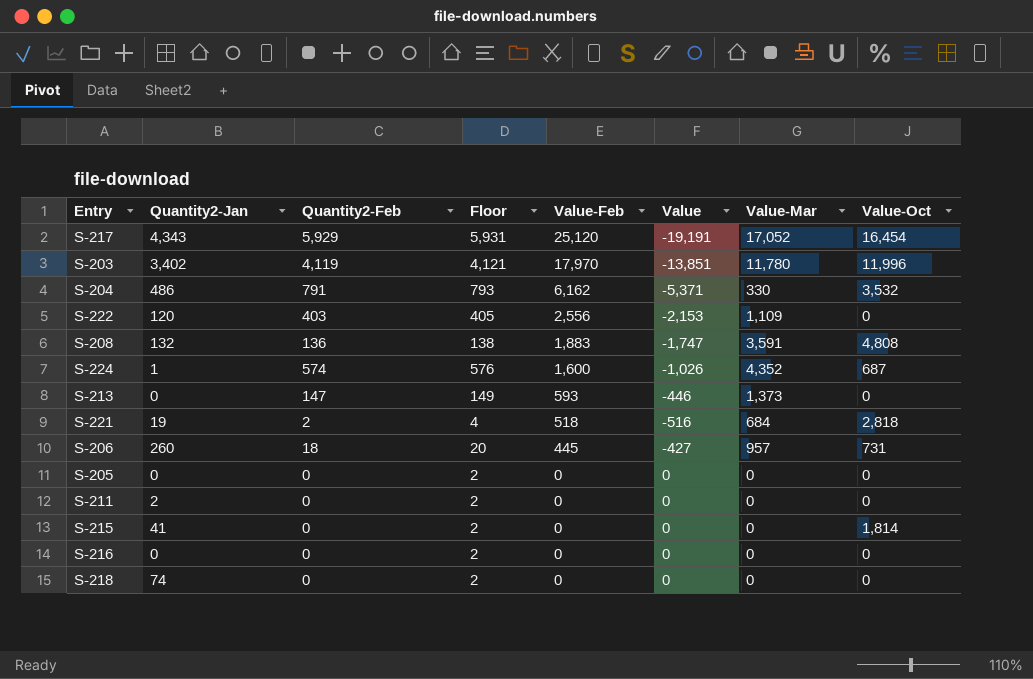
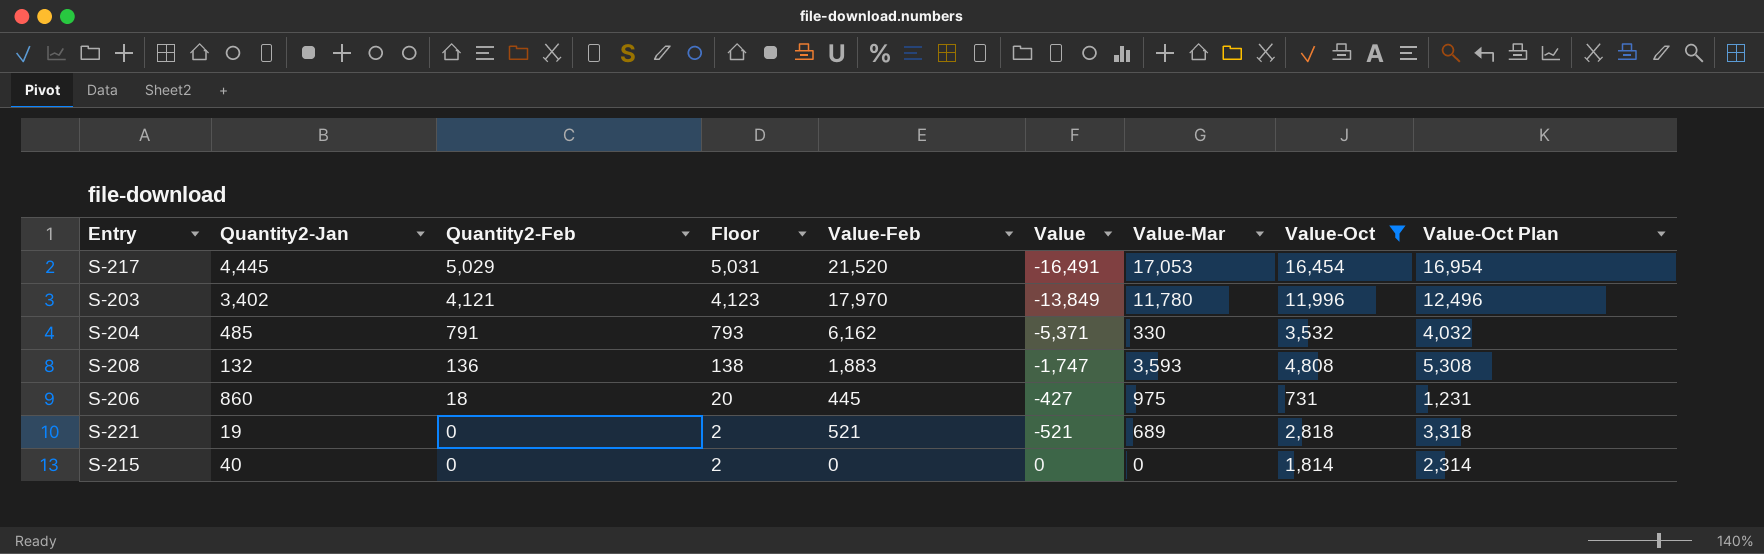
filter: none -> Value-Oct >= 731
row order: Value-Feb descending -> Quantity2-Feb descending
column Value-Oct Plan | formula: none -> [Value-Oct] + 500
S-217 | Quantity2-Jan: 4,343 -> 4,445
S-217 | Quantity2-Feb: 5,929 -> 5,029
S-217 | Floor: 5,931 -> 5,031
S-217 | Value-Feb: 25,120 -> 21,520
S-217 | Value: -19,191 -> -16,491
S-217 | Value-Mar: 17,052 -> 17,053
S-203 | Quantity2-Feb: 4,119 -> 4,121
S-203 | Floor: 4,121 -> 4,123
S-203 | Value: -13,851 -> -13,849
S-204 | Quantity2-Jan: 486 -> 485
S-208 | Value-Mar: 3,591 -> 3,593
S-206 | Quantity2-Jan: 260 -> 860
S-206 | Value-Mar: 957 -> 975
S-221 | Quantity2-Feb: 2 -> 0
S-221 | Floor: 4 -> 2
S-221 | Value-Feb: 518 -> 521
S-221 | Value: -516 -> -521
S-221 | Value-Mar: 684 -> 689
S-215 | Quantity2-Jan: 41 -> 40

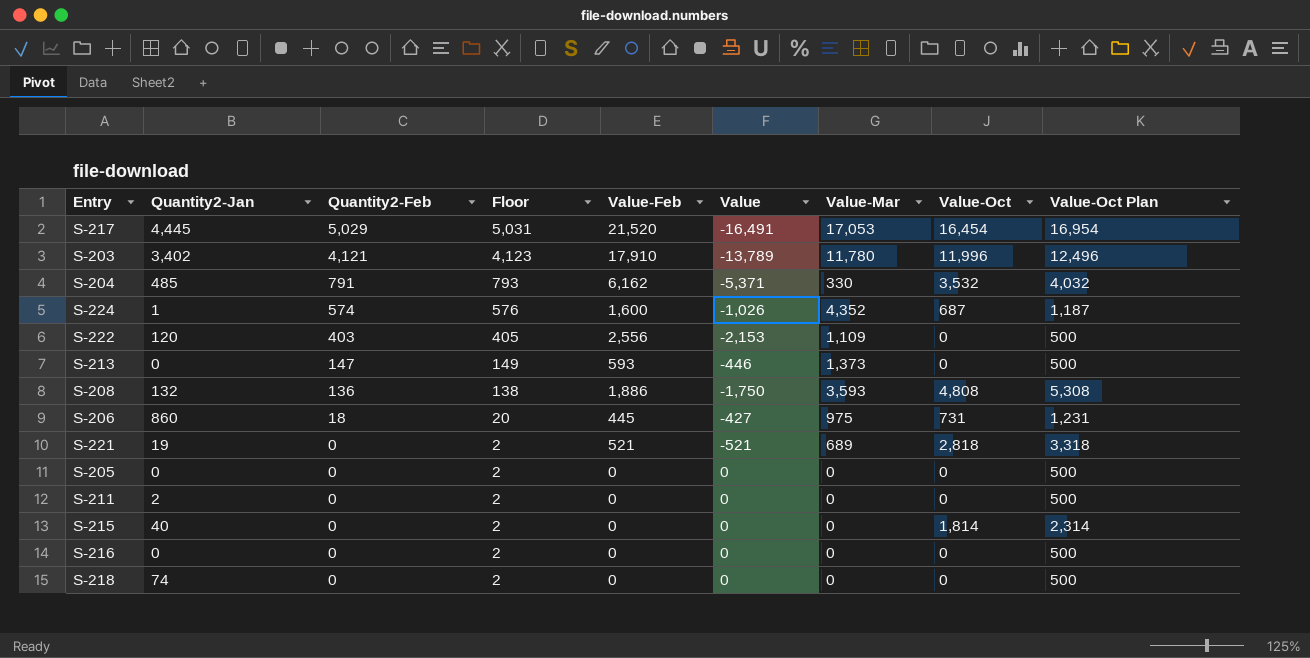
filter: Value-Oct >= 731 -> none
S-203 | Value-Feb: 17,970 -> 17,910
S-203 | Value: -13,849 -> -13,789
S-208 | Value-Feb: 1,883 -> 1,886
S-208 | Value: -1,747 -> -1,750

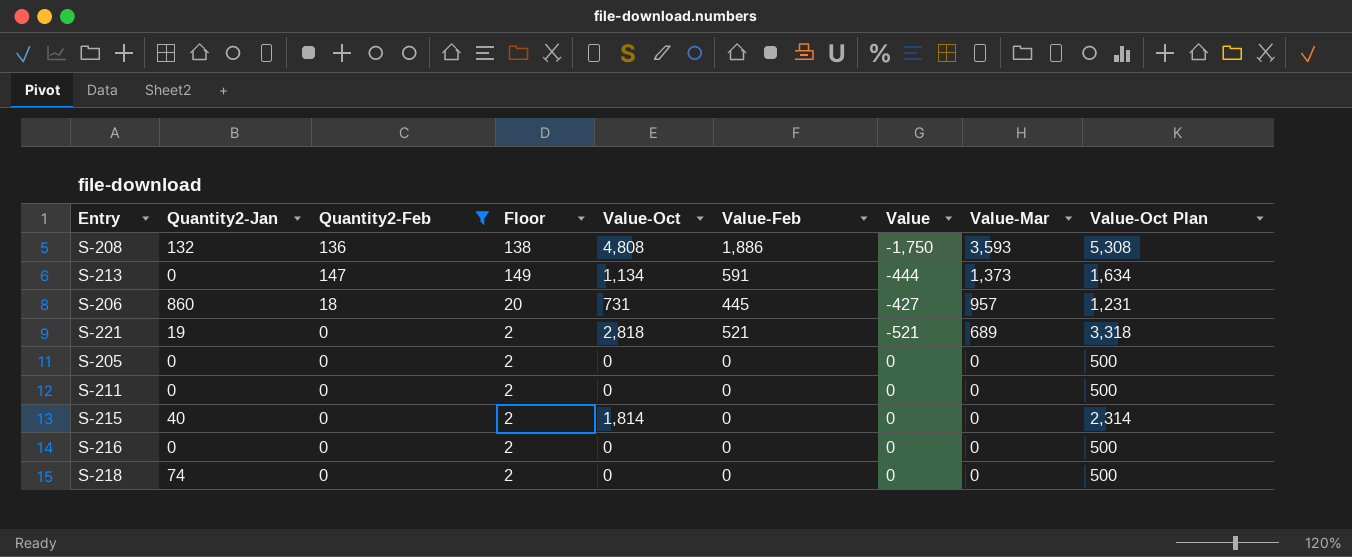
filter: none -> Quantity2-Feb <= 147
row order: Quantity2-Feb descending -> Value-Mar descending
column Value-Oct | position: 8 -> 5
S-213 | Value-Oct: 0 -> 1,134
S-213 | Value-Feb: 593 -> 591
S-213 | Value: -446 -> -444
S-213 | Value-Oct Plan: 500 -> 1,634
S-206 | Value-Mar: 975 -> 957
S-211 | Quantity2-Jan: 2 -> 0

